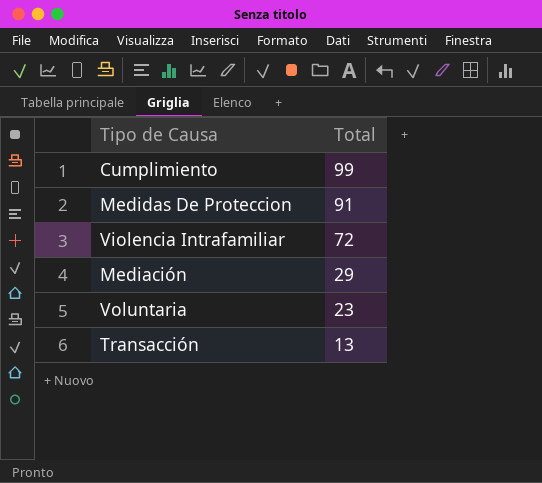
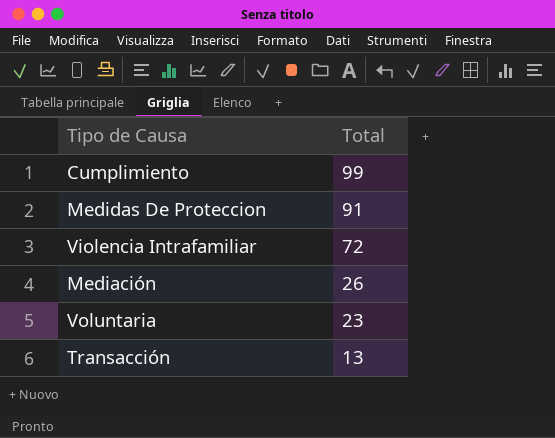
Mediación | Total: 29 -> 26

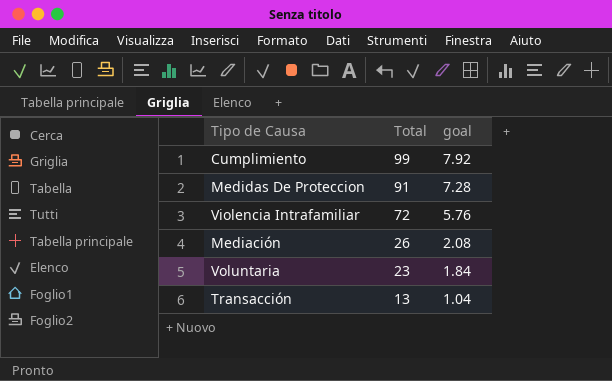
column goal | formula: none -> [Total] * 0.08

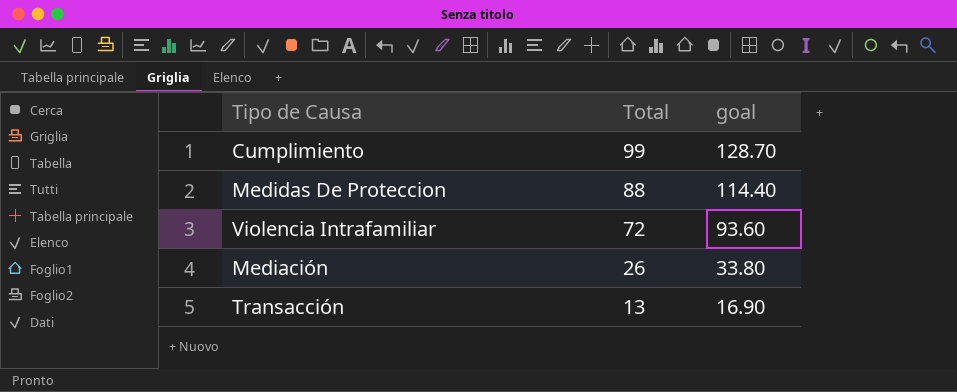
column goal | formula: [Total] * 0.08 -> [Total] * 1.3
row Voluntaria: 23 | 1.84 -> none
Medidas De Proteccion | Total: 91 -> 88

